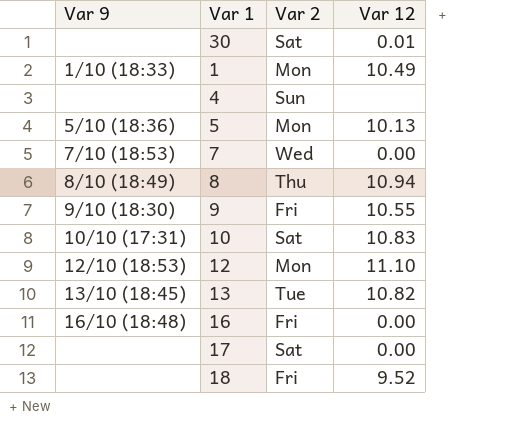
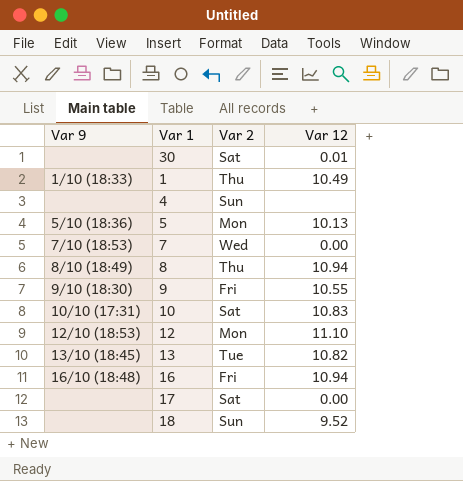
1 | Var 2: Mon -> Thu
16 | Var 12: 0.00 -> 10.94
18 | Var 2: Fri -> Sun

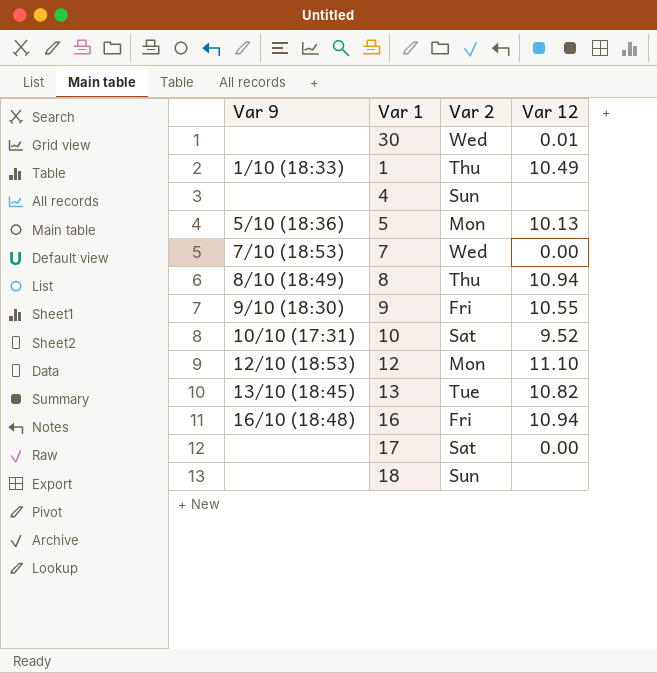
30 | Var 2: Sat -> Wed
10 | Var 12: 10.83 -> 9.52
18 | Var 12: 9.52 -> none

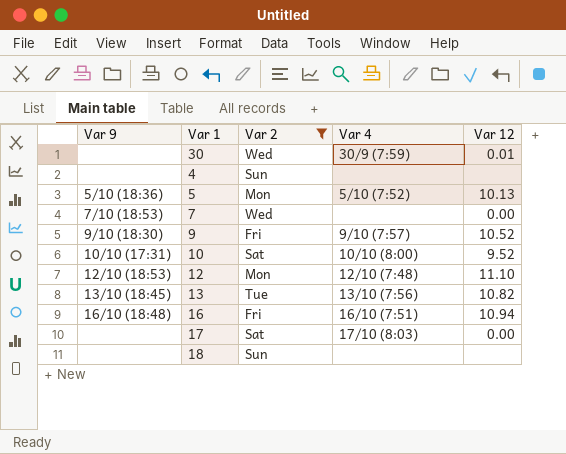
filter: none -> Var 2 != Thu
column Var 4 | position: none -> 4
9 | Var 12: 10.55 -> 10.52

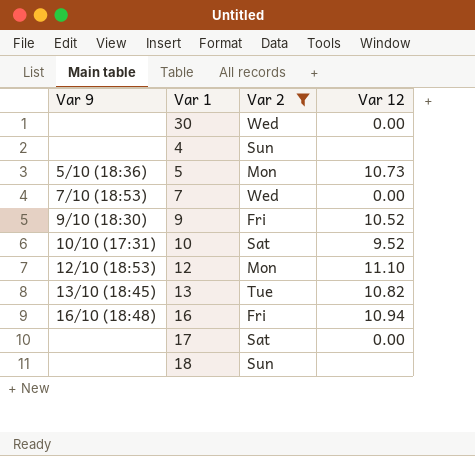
column Var 4 | position: 4 -> none
30 | Var 12: 0.01 -> 0.00
5 | Var 12: 10.13 -> 10.73

